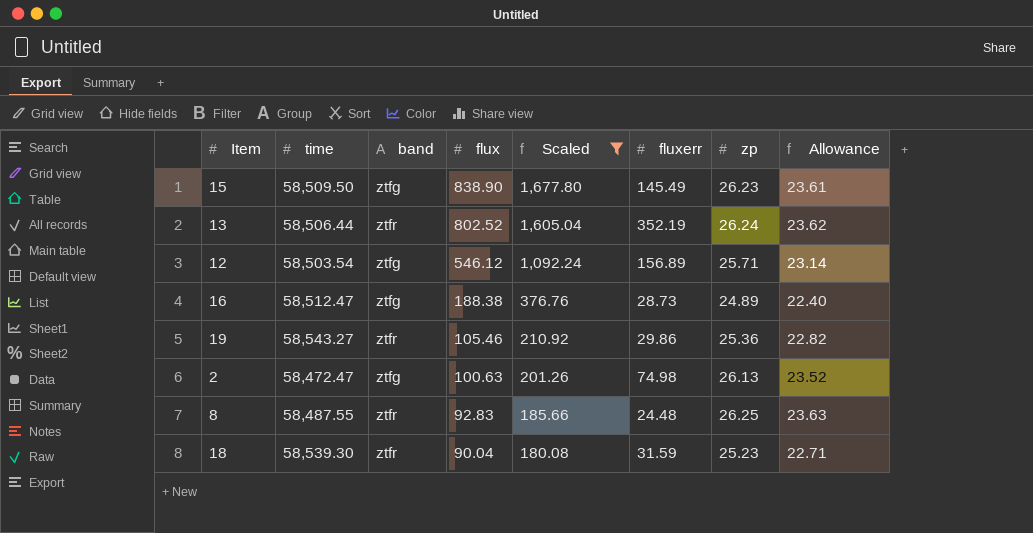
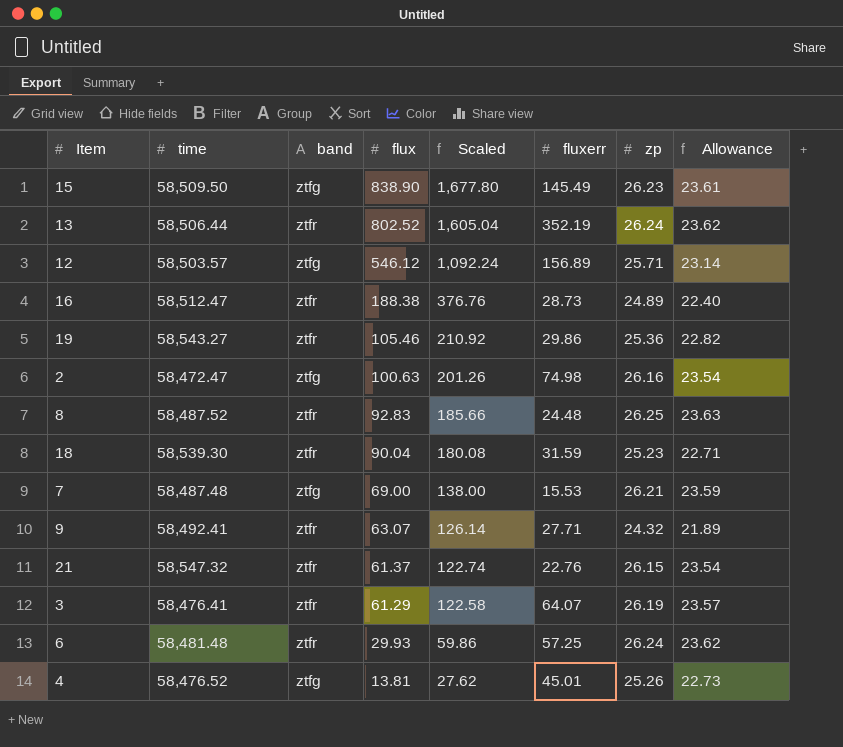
filter: Scaled >= 180.08 -> none
12 | time: 58,503.54 -> 58,503.57
16 | band: ztfg -> ztfr
2 | zp: 26.13 -> 26.16
2 | Allowance: 23.52 -> 23.54
8 | time: 58,487.55 -> 58,487.52

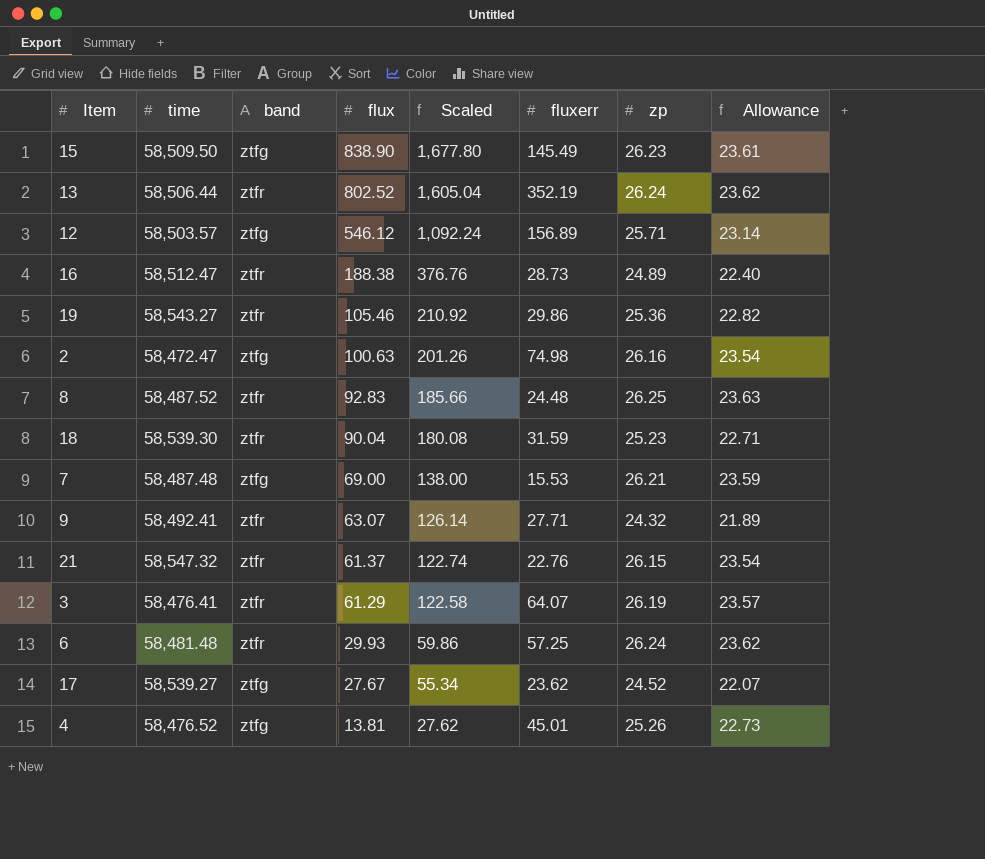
row 17: none -> 58,539.27 | ztfg | 27.67 | 55.34 | 23.62 | 24.52 | 22.07

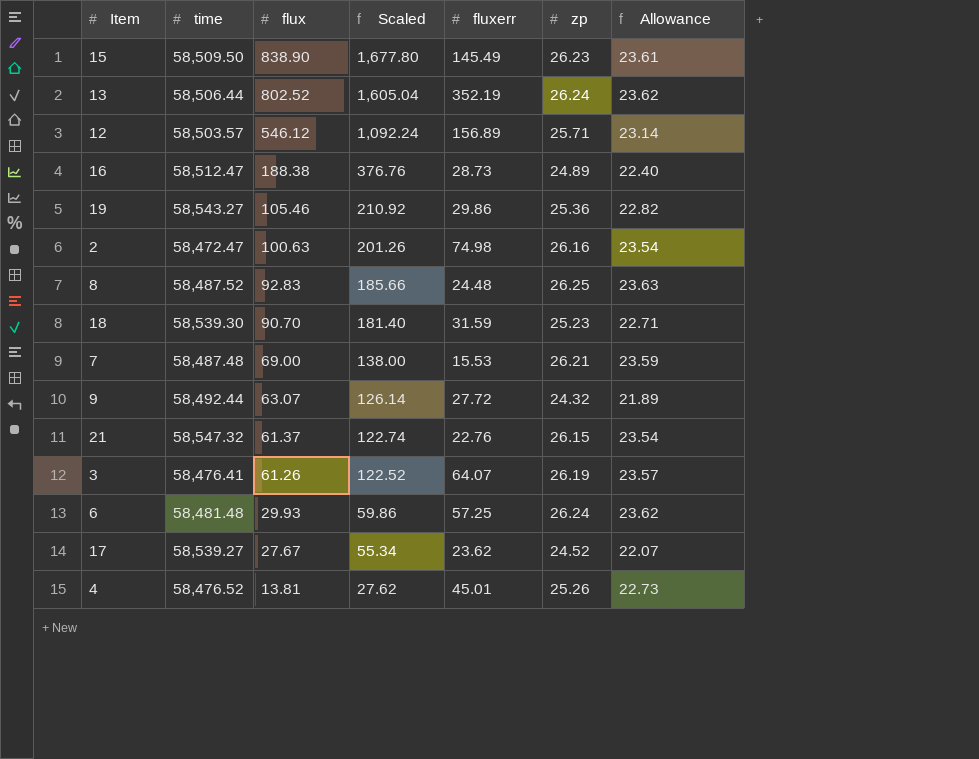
column band | position: 3 -> none
18 | flux: 90.04 -> 90.70
18 | Scaled: 180.08 -> 181.40
9 | time: 58,492.41 -> 58,492.44
9 | fluxerr: 27.71 -> 27.72
3 | flux: 61.29 -> 61.26
3 | Scaled: 122.58 -> 122.52

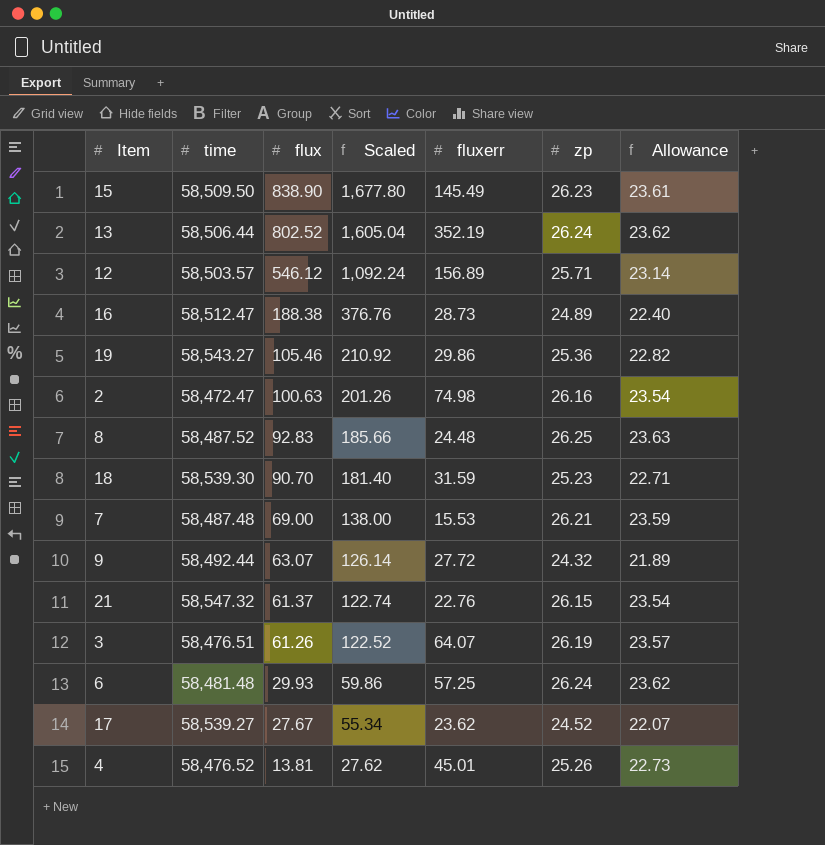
3 | time: 58,476.41 -> 58,476.51

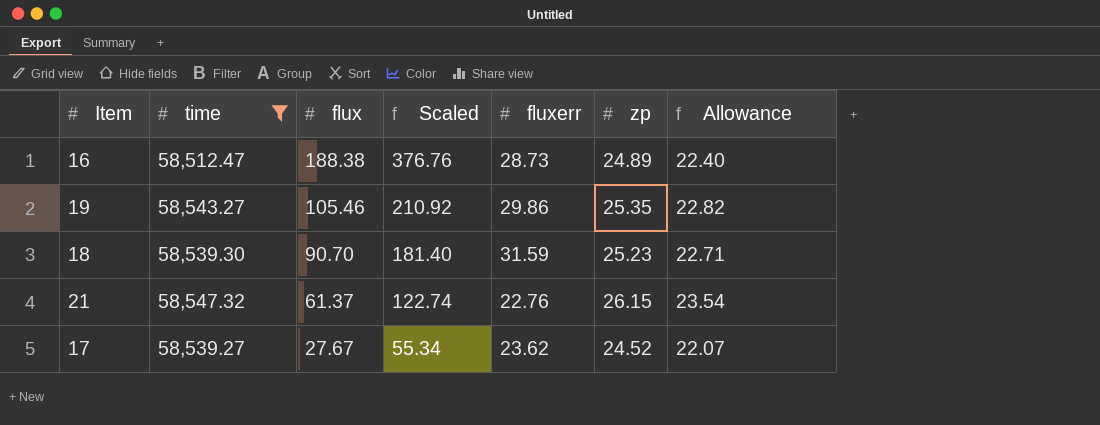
filter: none -> time >= 58,512.47
19 | zp: 25.36 -> 25.35

